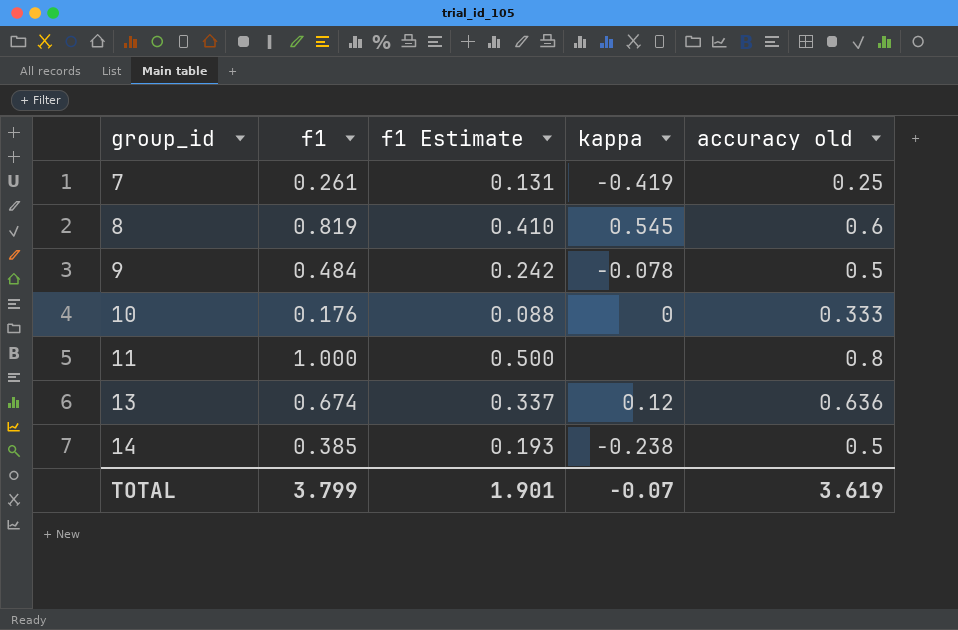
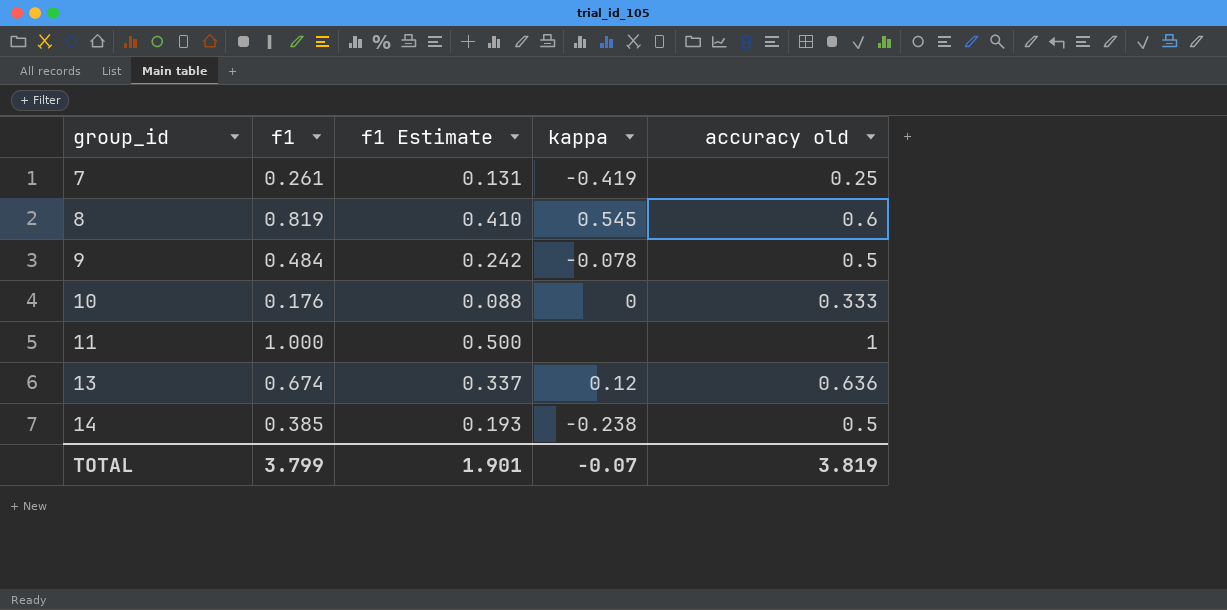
11 | accuracy old: 0.8 -> 1
TOTAL | accuracy old: 3.619 -> 3.819

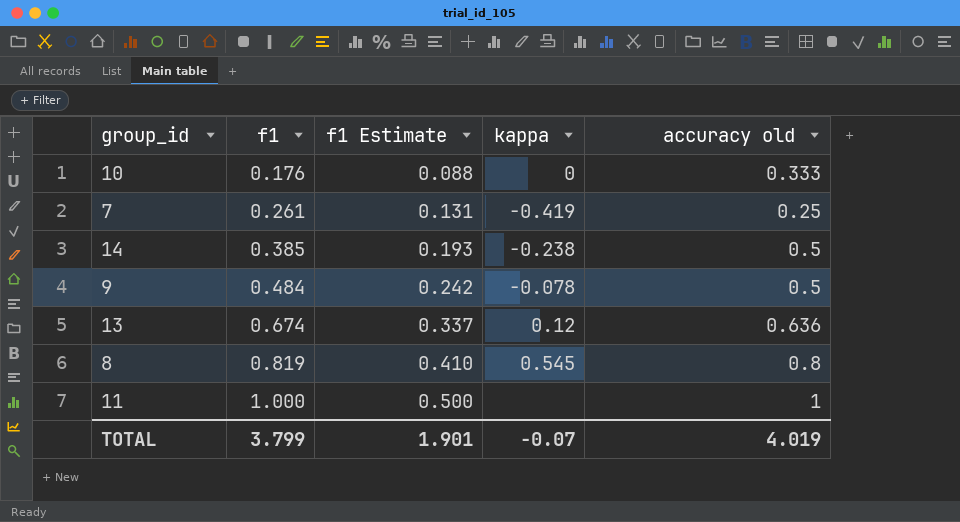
row order: group_id ascending -> f1 ascending
8 | accuracy old: 0.6 -> 0.8
TOTAL | accuracy old: 3.819 -> 4.019

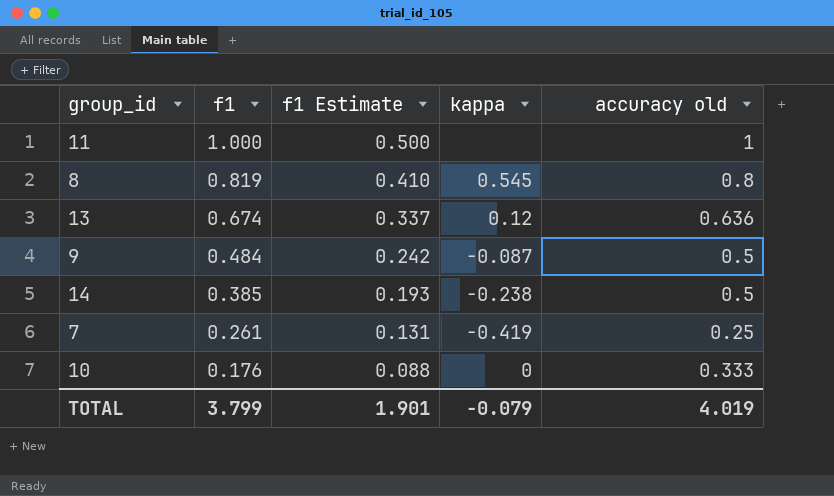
row order: f1 ascending -> f1 descending
9 | kappa: -0.078 -> -0.087
TOTAL | kappa: -0.07 -> -0.079

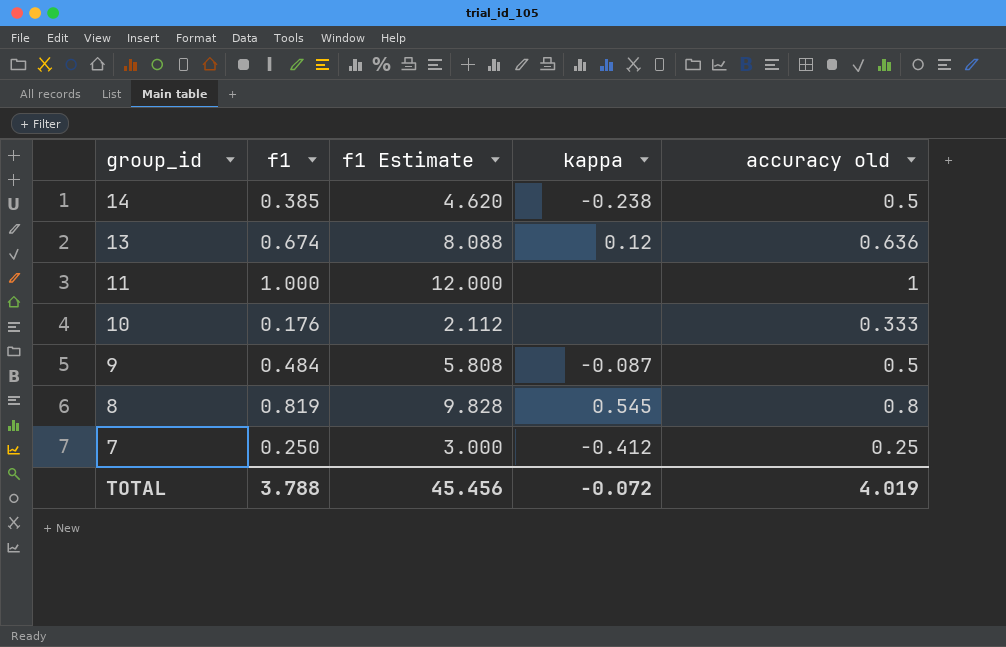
row order: f1 descending -> group_id descending
column f1 Estimate | formula: [f1] * 0.5 -> [f1] * 12
10 | kappa: 0 -> none
7 | f1: 0.261 -> 0.250
7 | kappa: -0.419 -> -0.412
TOTAL | f1: 3.799 -> 3.788
TOTAL | f1 Estimate: 1.901 -> 45.456
TOTAL | kappa: -0.079 -> -0.072

